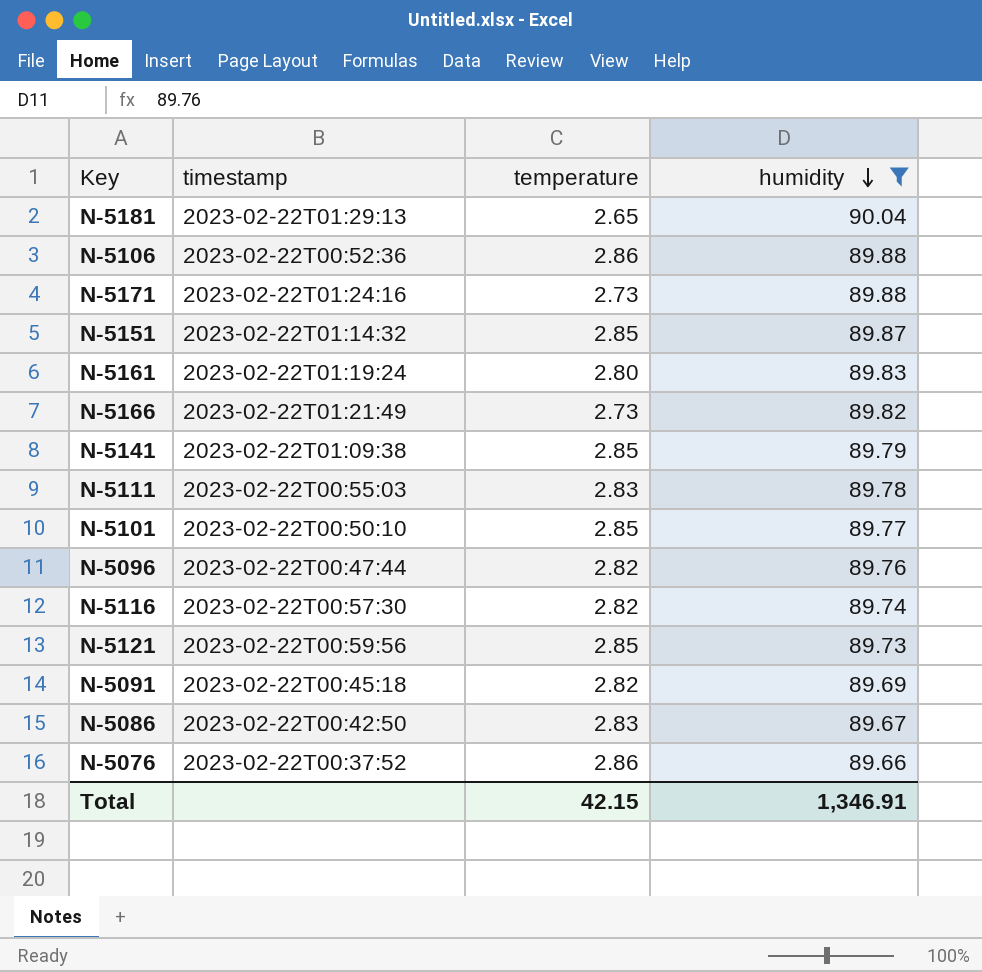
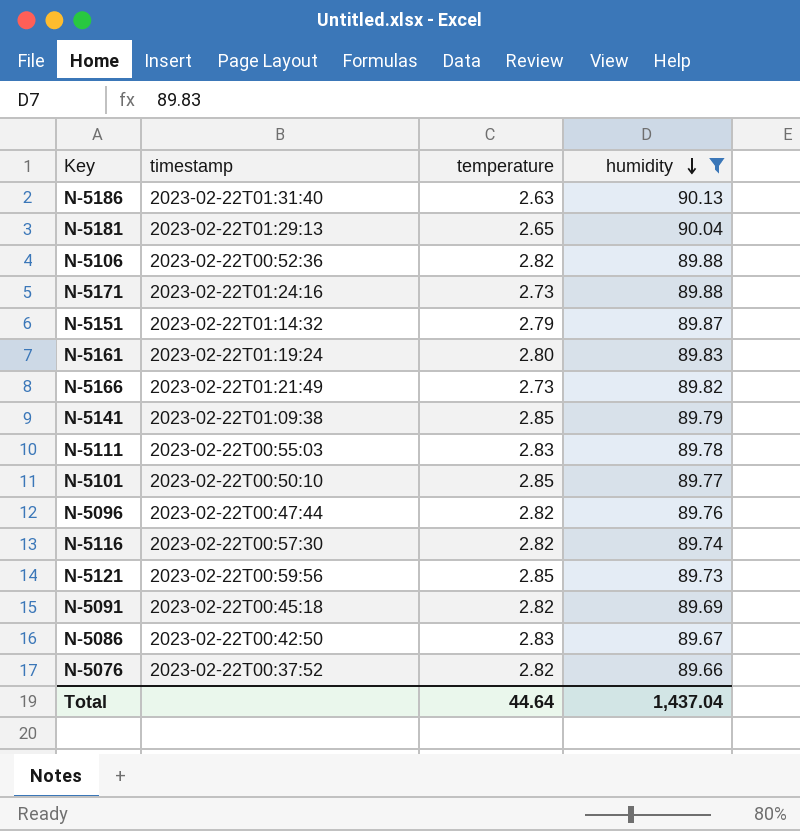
row N-5186: none -> 2023-02-22T01:31:40 | 2.63 | 90.13
N-5106 | temperature: 2.86 -> 2.82
N-5151 | temperature: 2.85 -> 2.79
N-5076 | temperature: 2.86 -> 2.82
Total | temperature: 42.15 -> 44.64
Total | humidity: 1,346.91 -> 1,437.04

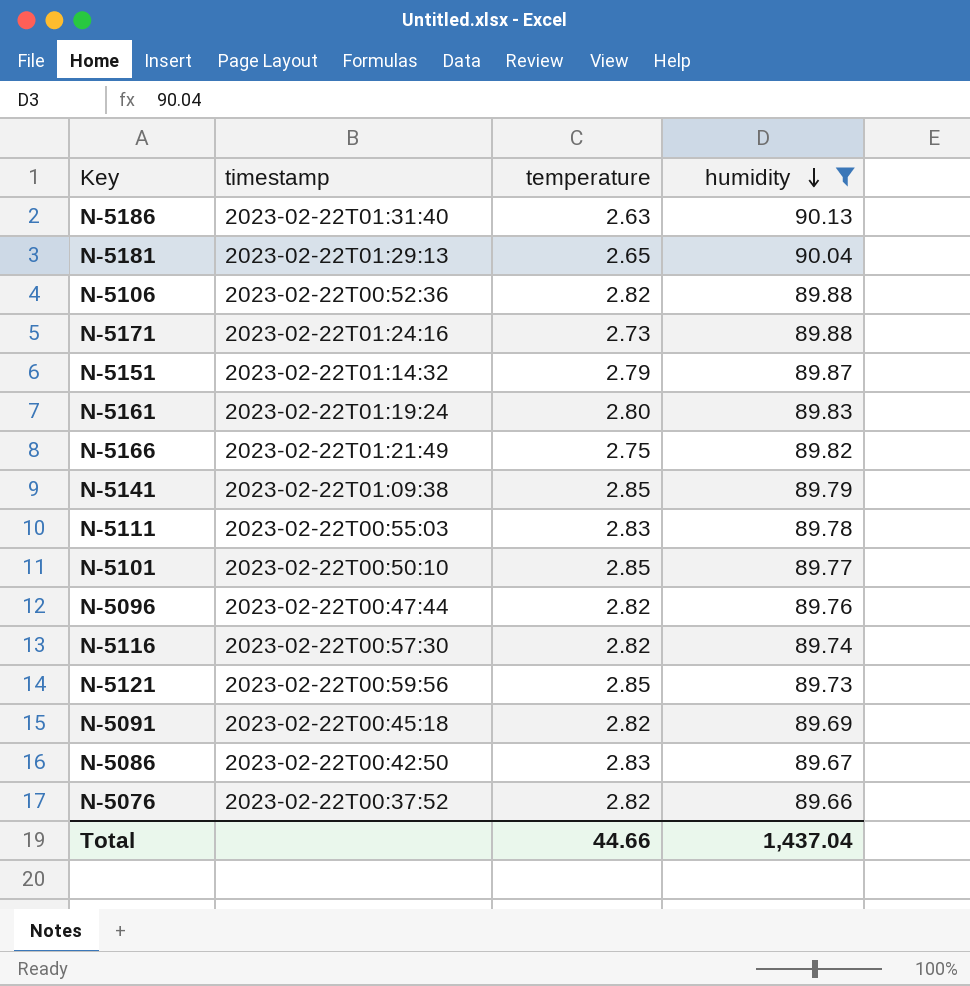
N-5166 | temperature: 2.73 -> 2.75
Total | temperature: 44.64 -> 44.66

